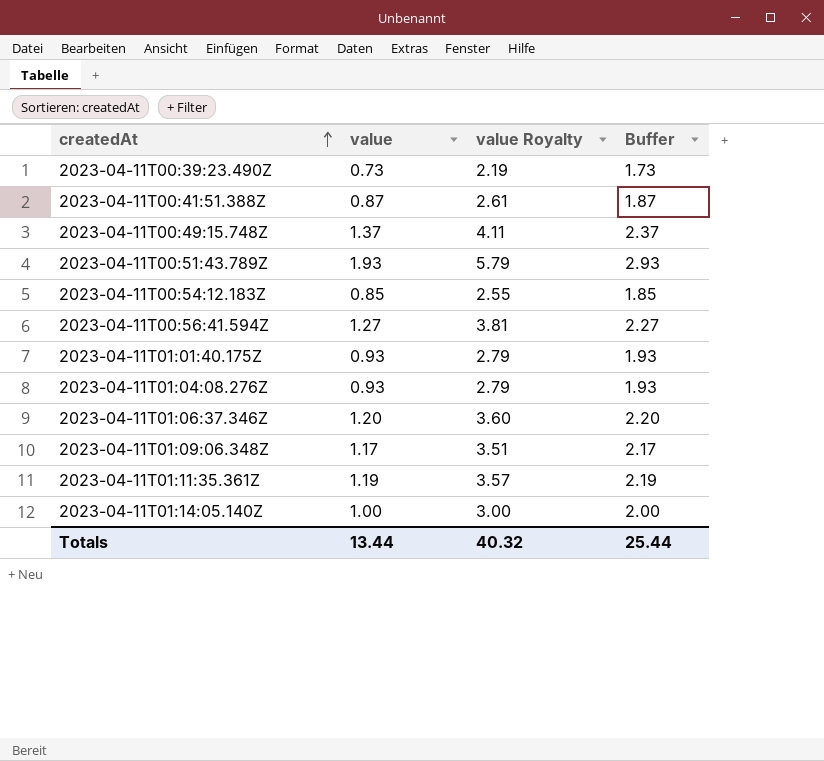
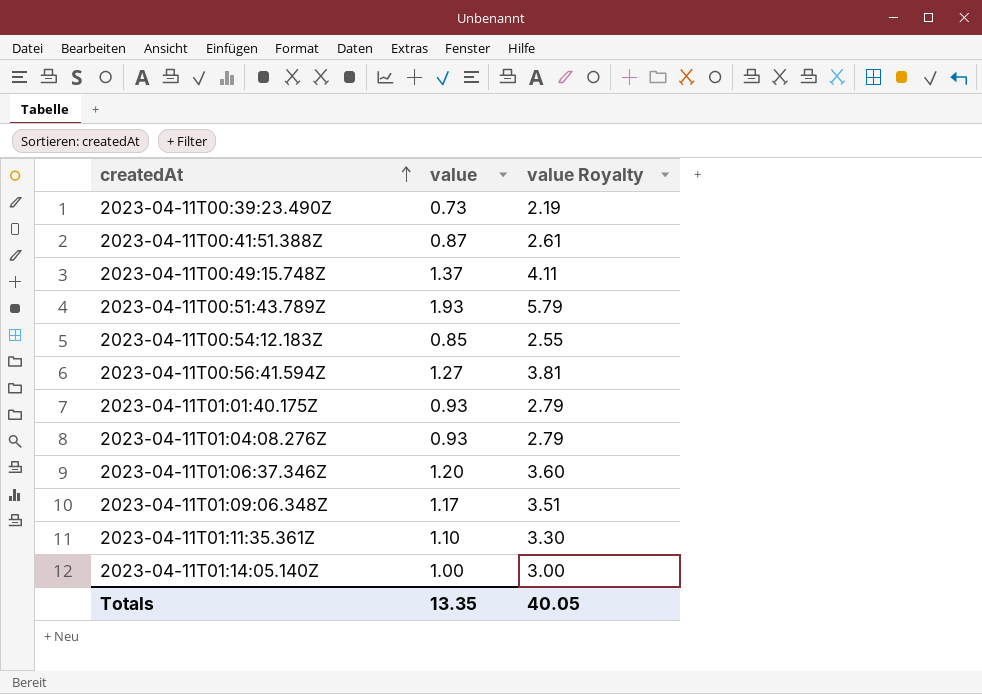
column Buffer | formula: [value] + 1 -> none
2023-04-11T01:11:35.361Z | value: 1.19 -> 1.10
2023-04-11T01:11:35.361Z | value Royalty: 3.57 -> 3.30
Totals | value: 13.44 -> 13.35
Totals | value Royalty: 40.32 -> 40.05

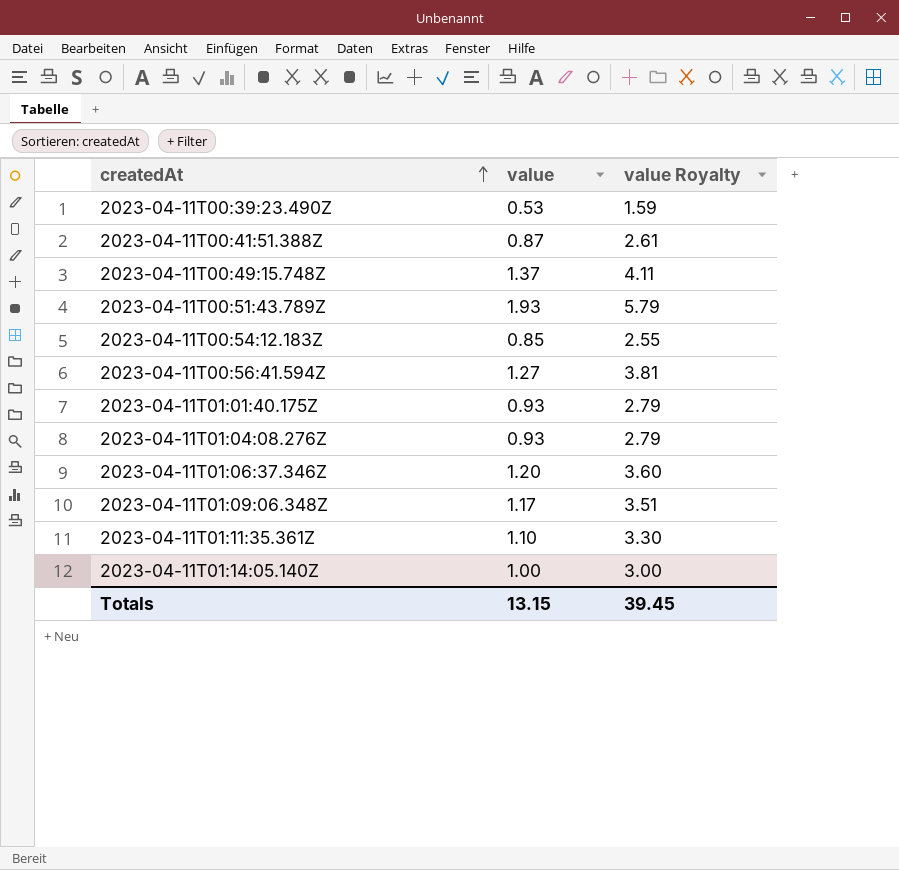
2023-04-11T00:39:23.490Z | value: 0.73 -> 0.53
2023-04-11T00:39:23.490Z | value Royalty: 2.19 -> 1.59
Totals | value: 13.35 -> 13.15
Totals | value Royalty: 40.05 -> 39.45

